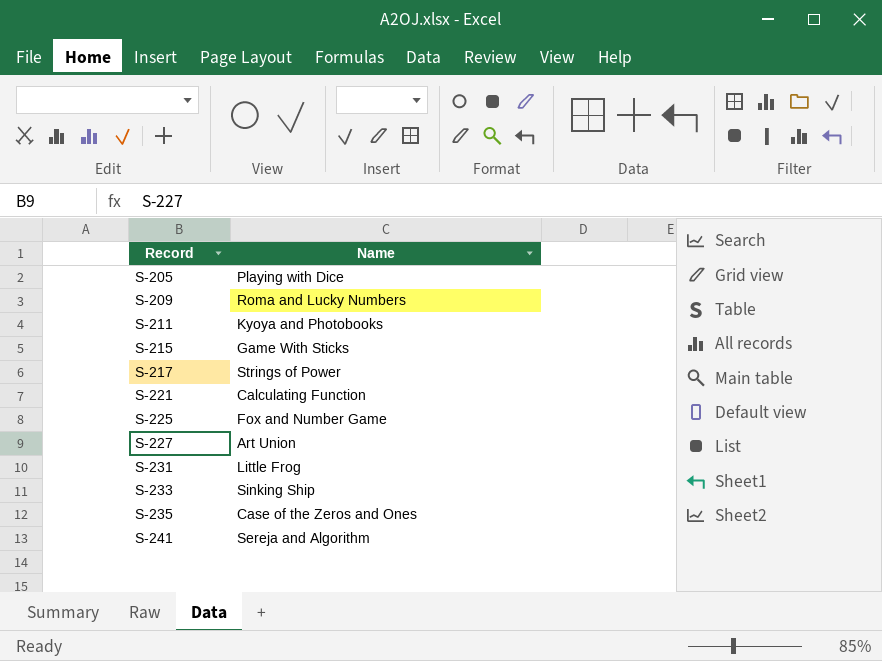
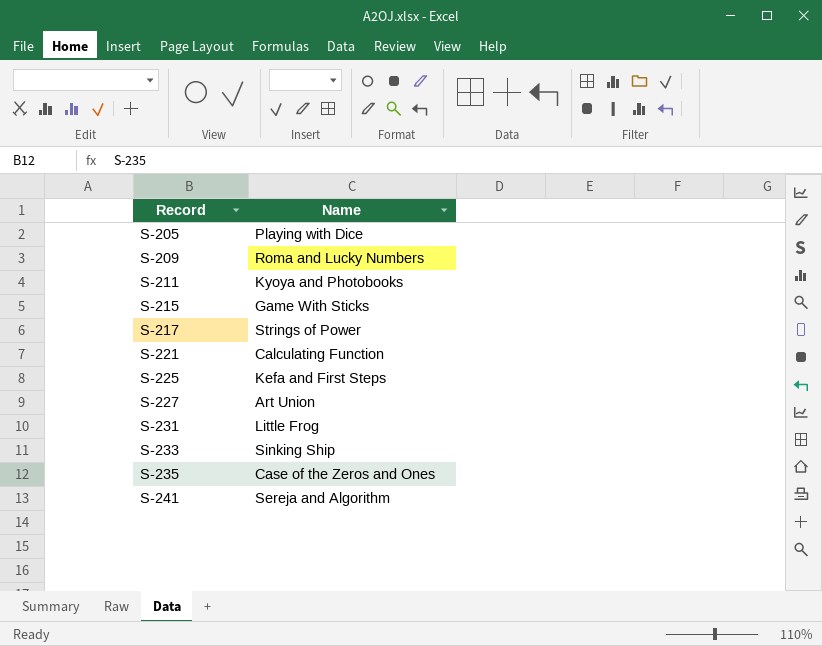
S-225 | Name: Fox and Number Game -> Kefa and First Steps

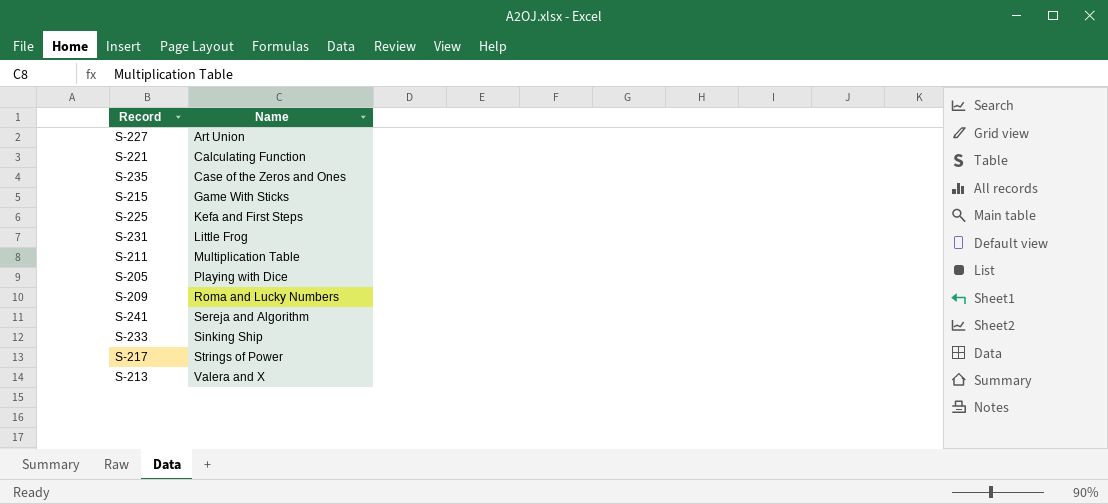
row order: Record ascending -> Name ascending
S-211 | Name: Kyoya and Photobooks -> Multiplication Table
row S-213: none -> Valera and X

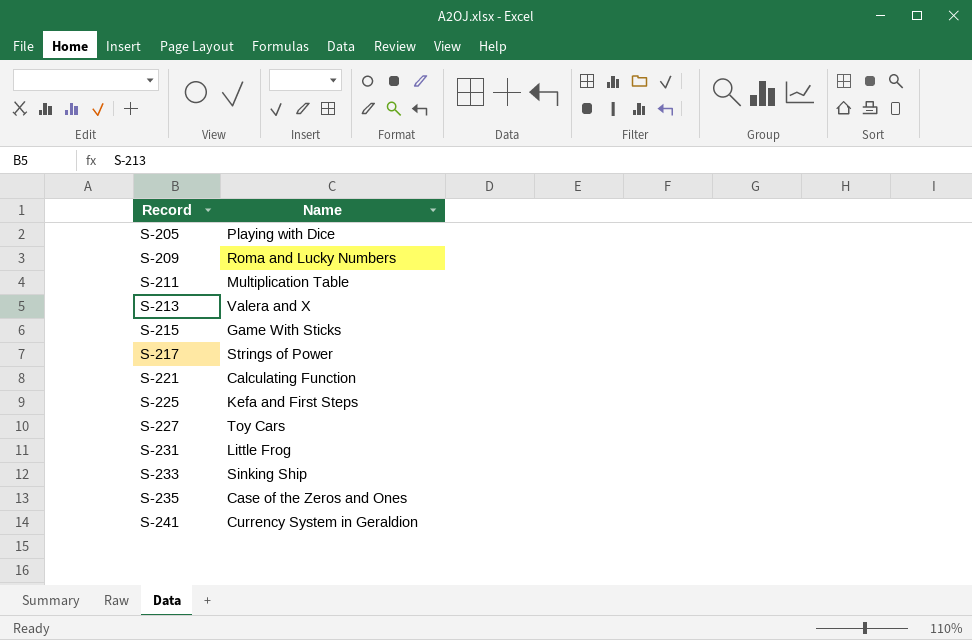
row order: Name ascending -> Record ascending
S-227 | Name: Art Union -> Toy Cars
S-241 | Name: Sereja and Algorithm -> Currency System in Geraldion

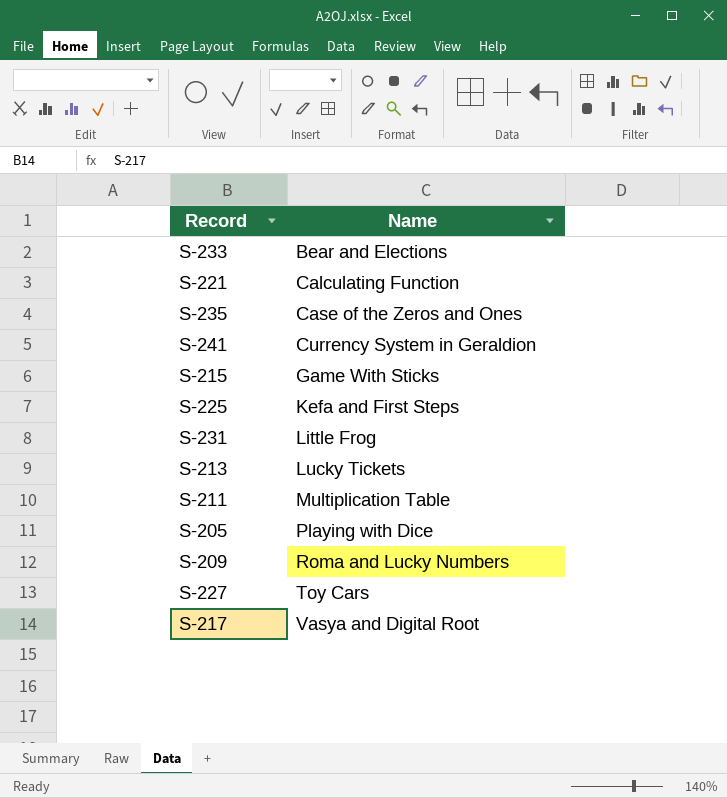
row order: Record ascending -> Name ascending
S-233 | Name: Sinking Ship -> Bear and Elections
S-213 | Name: Valera and X -> Lucky Tickets
S-217 | Name: Strings of Power -> Vasya and Digital Root

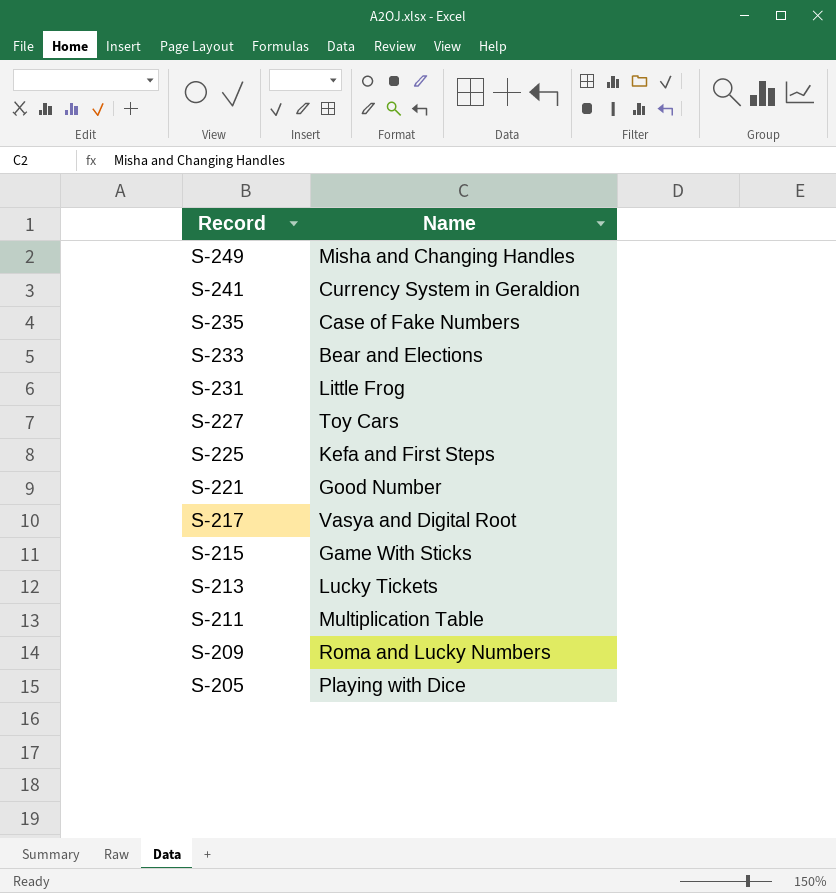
row order: Name ascending -> Record descending
row S-249: none -> Misha and Changing Handles
S-235 | Name: Case of the Zeros and Ones -> Case of Fake Numbers
S-221 | Name: Calculating Function -> Good Number

